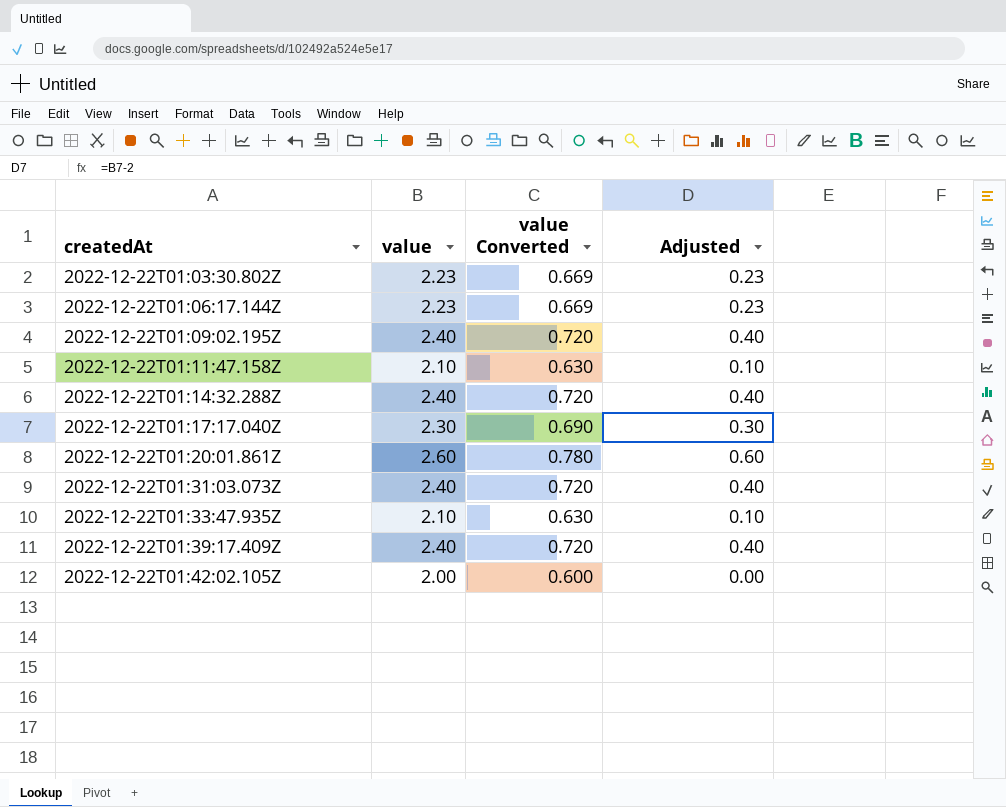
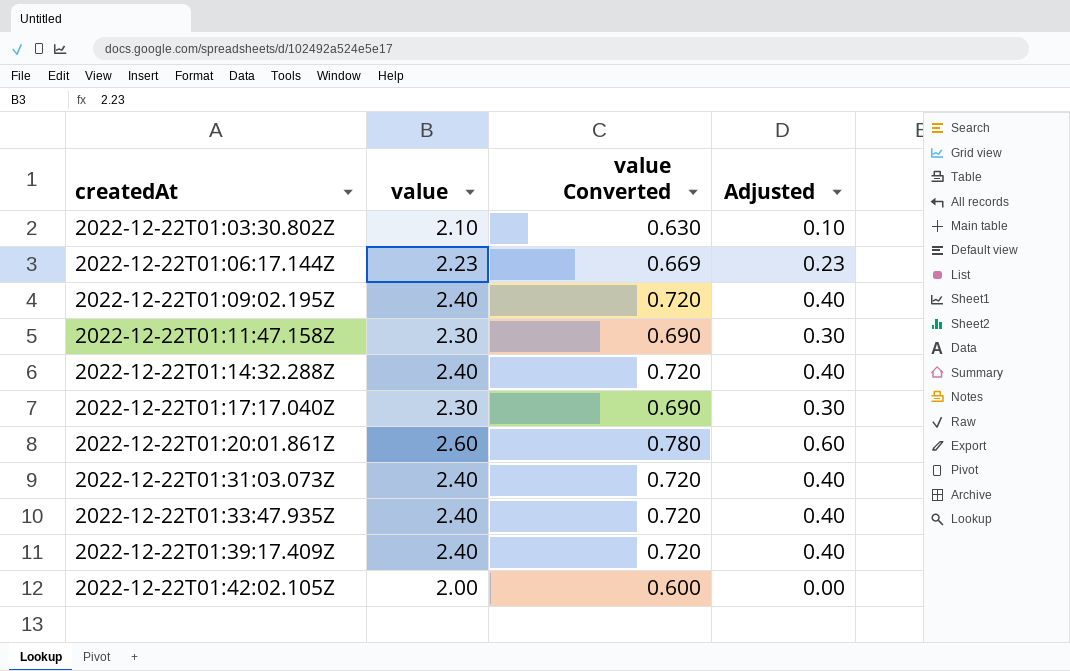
2022-12-22T01:03:30.802Z | value: 2.23 -> 2.10
2022-12-22T01:03:30.802Z | value Converted: 0.669 -> 0.630
2022-12-22T01:03:30.802Z | Adjusted: 0.23 -> 0.10
2022-12-22T01:11:47.158Z | value: 2.10 -> 2.30
2022-12-22T01:11:47.158Z | value Converted: 0.630 -> 0.690
2022-12-22T01:11:47.158Z | Adjusted: 0.10 -> 0.30
2022-12-22T01:33:47.935Z | value: 2.10 -> 2.40
2022-12-22T01:33:47.935Z | value Converted: 0.630 -> 0.720
2022-12-22T01:33:47.935Z | Adjusted: 0.10 -> 0.40

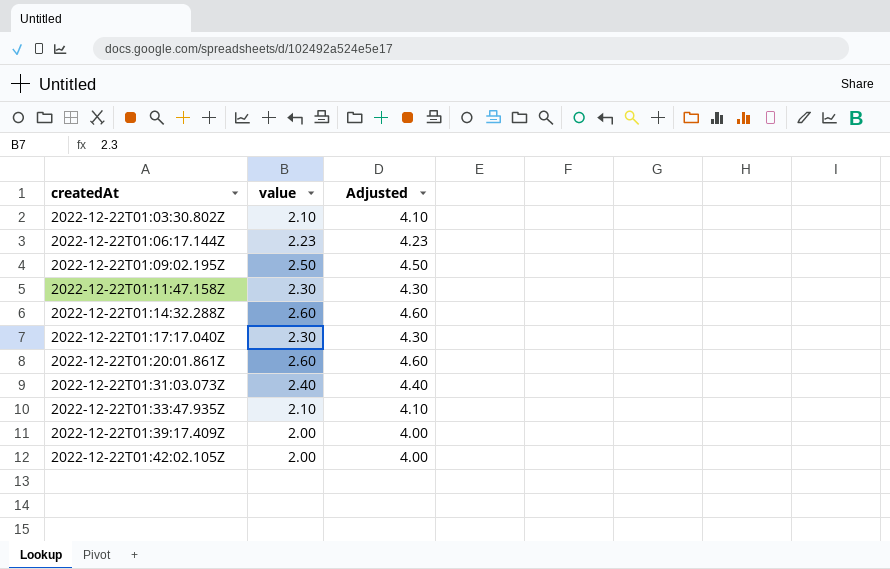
column value Converted | formula: [value] * 0.3 -> none
column Adjusted | formula: [value] - 2 -> [value] + 2
2022-12-22T01:09:02.195Z | value: 2.40 -> 2.50
2022-12-22T01:14:32.288Z | value: 2.40 -> 2.60
2022-12-22T01:33:47.935Z | value: 2.40 -> 2.10
2022-12-22T01:39:17.409Z | value: 2.40 -> 2.00

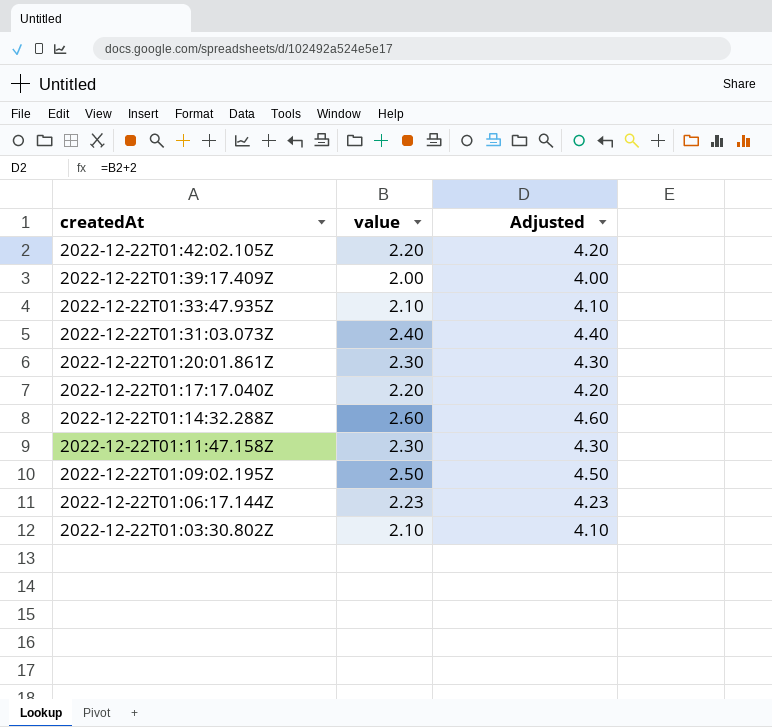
row order: createdAt ascending -> createdAt descending
2022-12-22T01:42:02.105Z | value: 2.00 -> 2.20
2022-12-22T01:42:02.105Z | Adjusted: 4.00 -> 4.20
2022-12-22T01:20:01.861Z | value: 2.60 -> 2.30
2022-12-22T01:20:01.861Z | Adjusted: 4.60 -> 4.30
2022-12-22T01:17:17.040Z | value: 2.30 -> 2.20
2022-12-22T01:17:17.040Z | Adjusted: 4.30 -> 4.20

